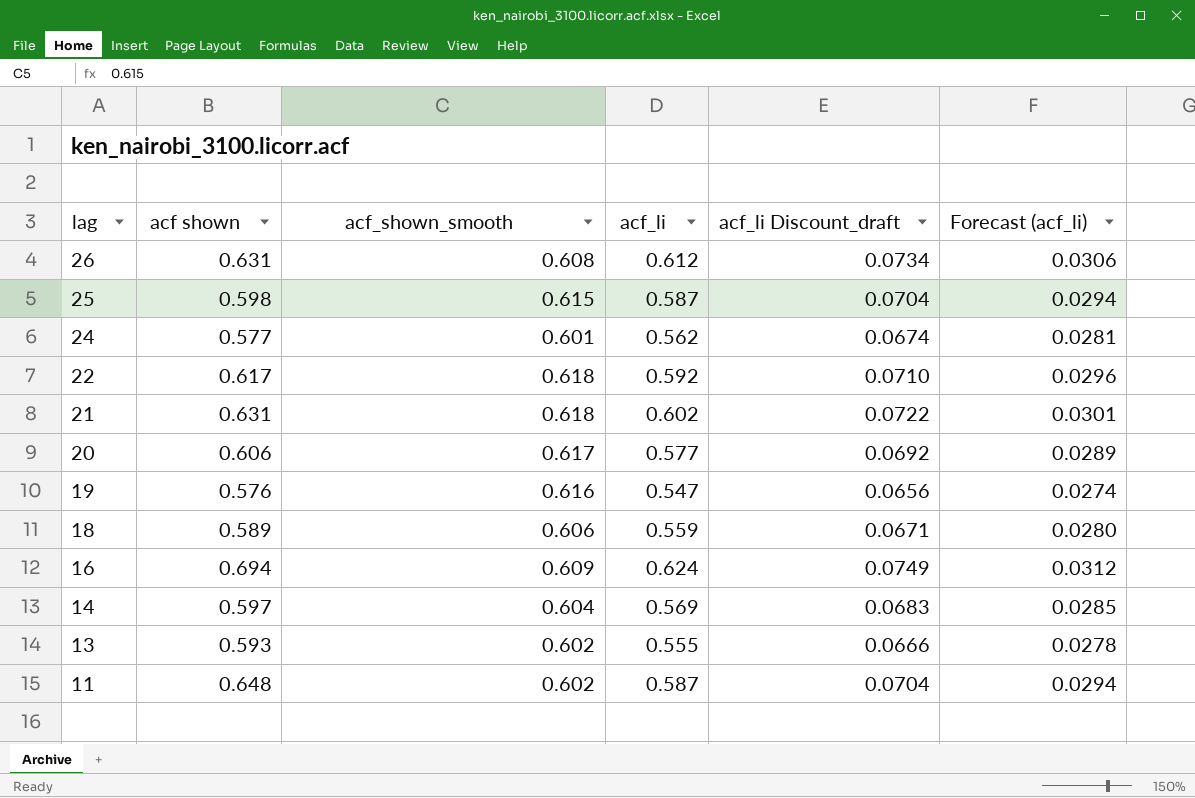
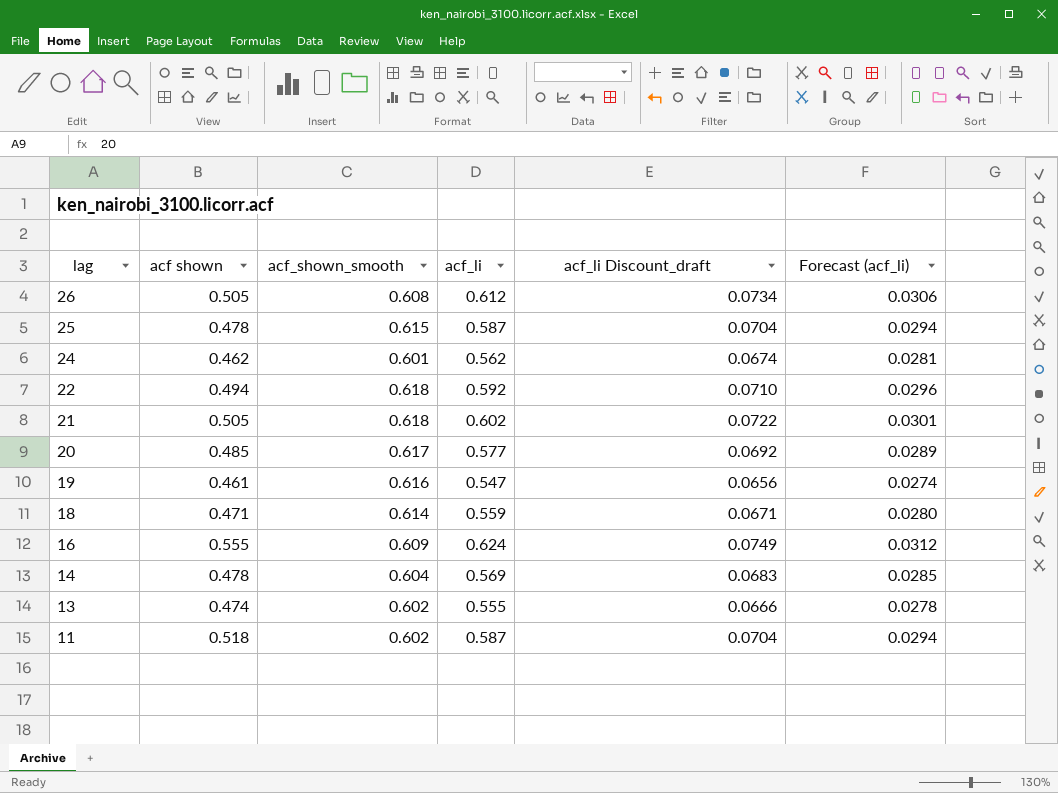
26 | acf shown: 0.631 -> 0.505
25 | acf shown: 0.598 -> 0.478
24 | acf shown: 0.577 -> 0.462
22 | acf shown: 0.617 -> 0.494
21 | acf shown: 0.631 -> 0.505
20 | acf shown: 0.606 -> 0.485
19 | acf shown: 0.576 -> 0.461
18 | acf shown: 0.589 -> 0.471
18 | acf_shown_smooth: 0.606 -> 0.614
16 | acf shown: 0.694 -> 0.555
14 | acf shown: 0.597 -> 0.478
13 | acf shown: 0.593 -> 0.474
11 | acf shown: 0.648 -> 0.518

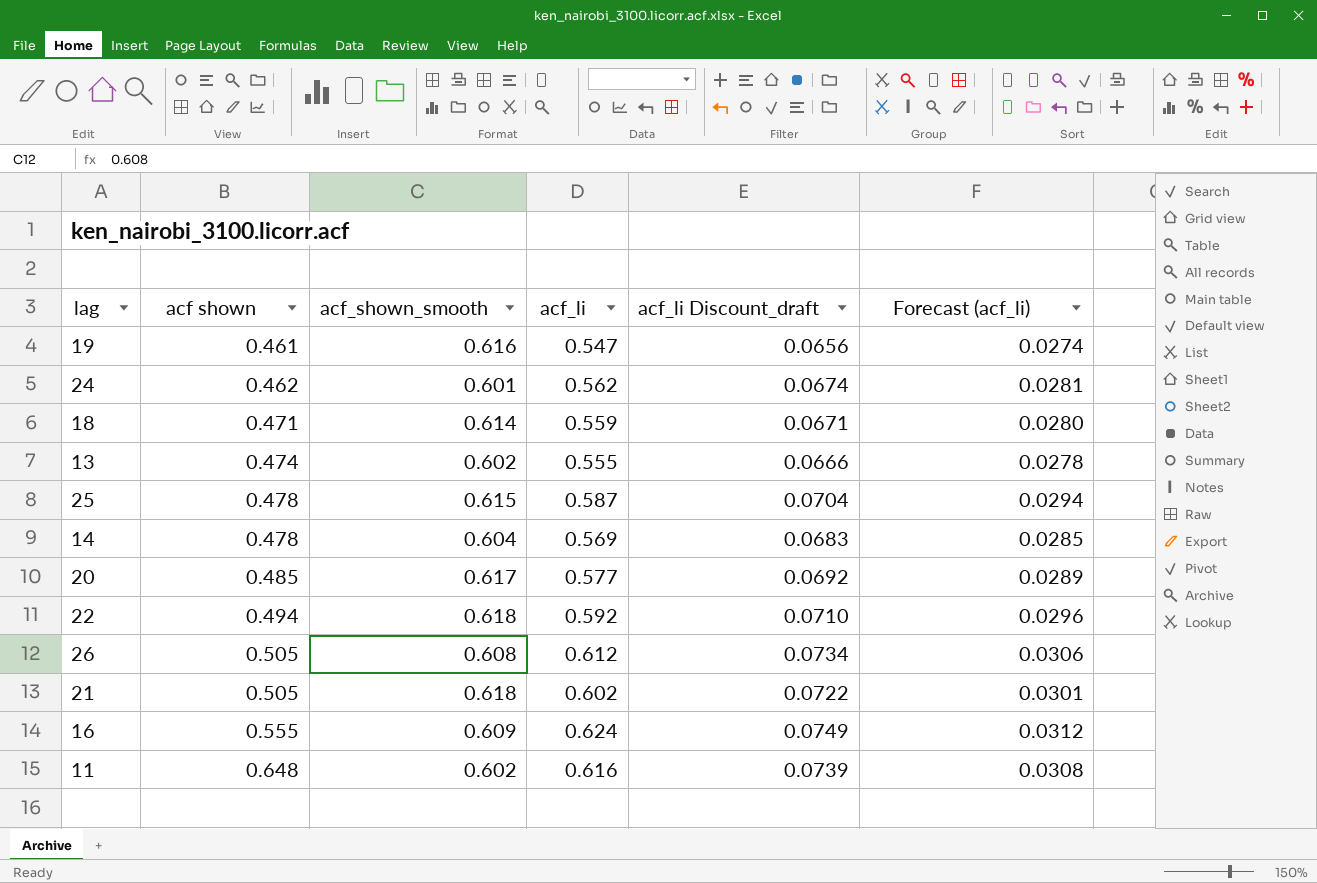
row order: lag descending -> acf shown ascending
11 | acf shown: 0.518 -> 0.648
11 | acf_li: 0.587 -> 0.616
11 | acf_li Discount_draft: 0.0704 -> 0.0739
11 | Forecast (acf_li): 0.0294 -> 0.0308

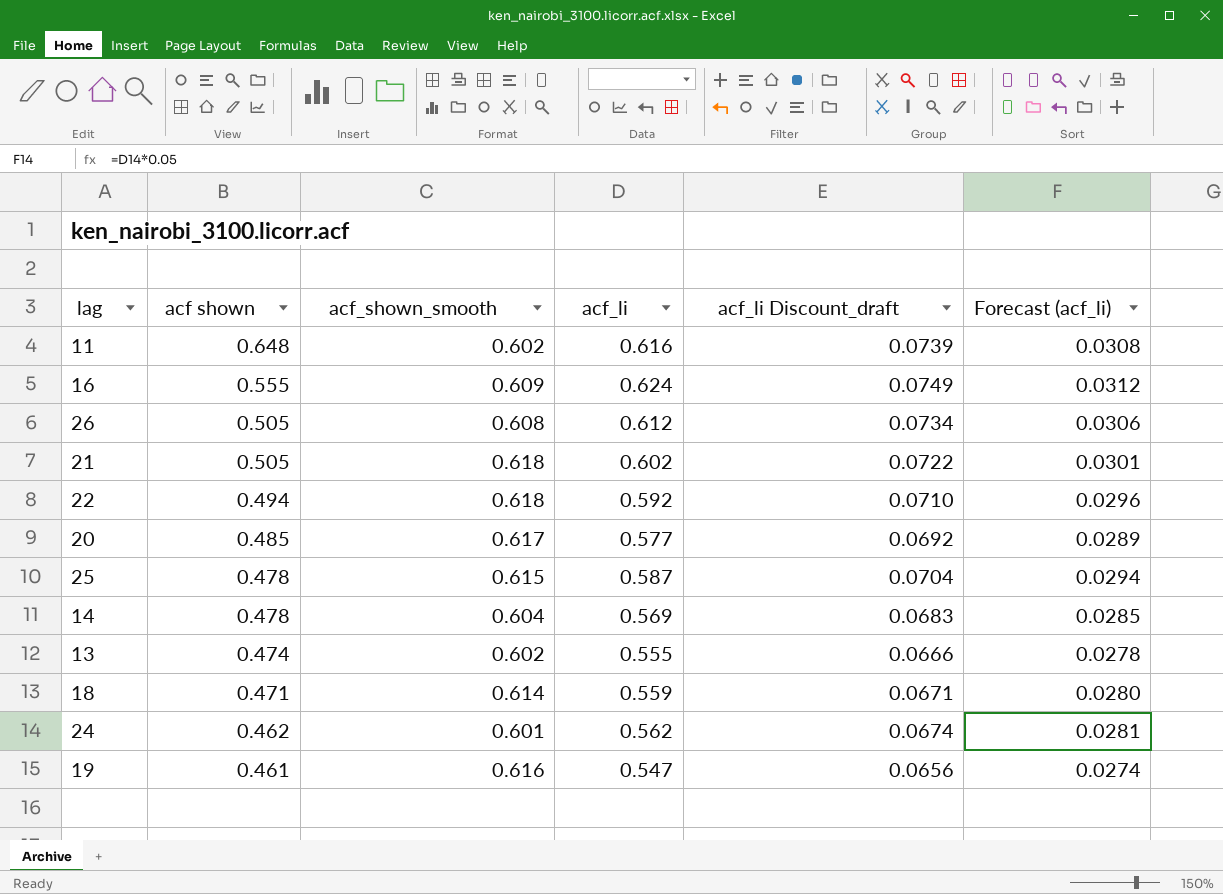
row order: acf shown ascending -> acf shown descending

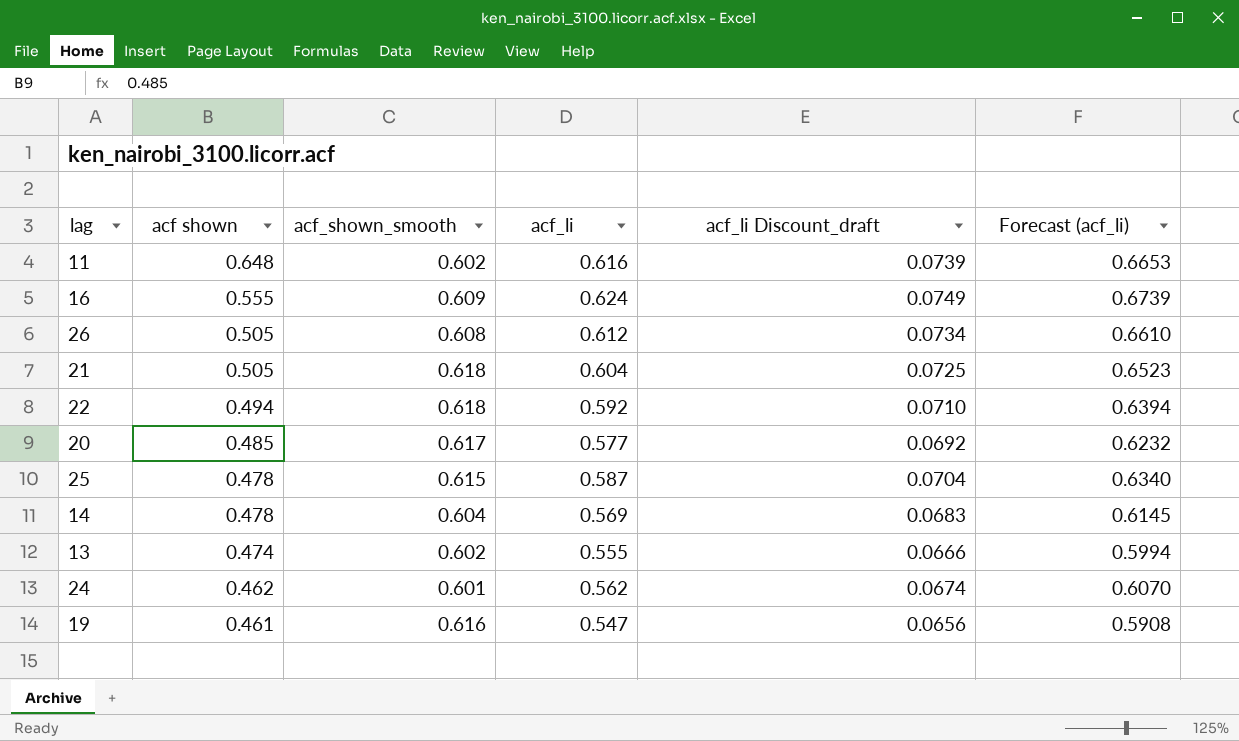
column Forecast (acf_li) | formula: [acf_li] * 0.05 -> [acf_li] * 1.08
row 18: 0.471 | 0.614 | 0.559 | 0.0671 | 0.0280 -> none
21 | acf_li: 0.602 -> 0.604
21 | acf_li Discount_draft: 0.0722 -> 0.0725

